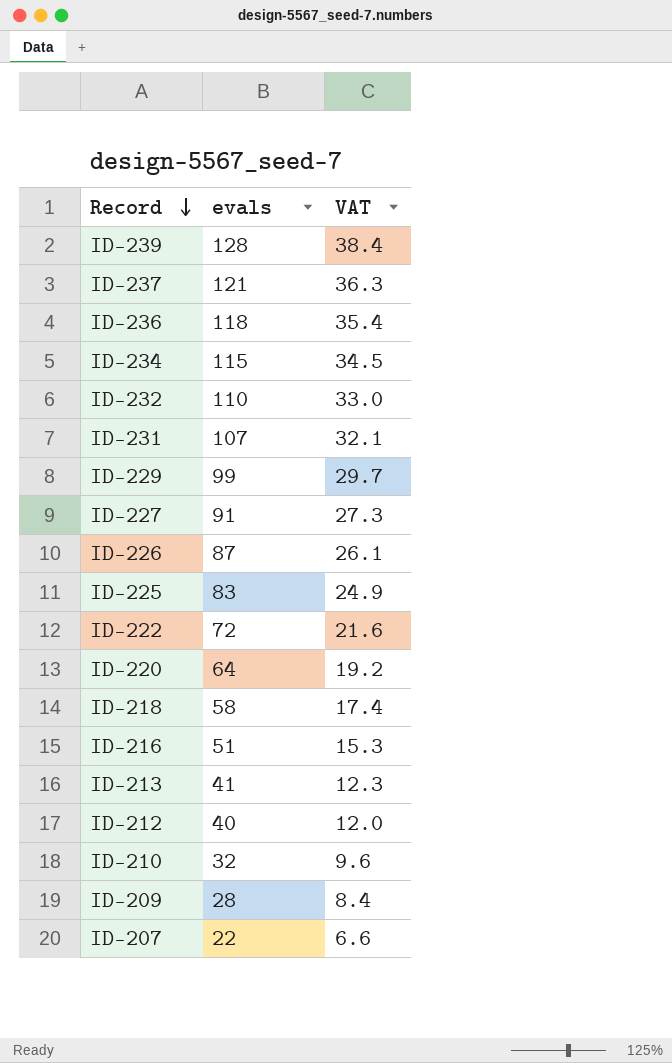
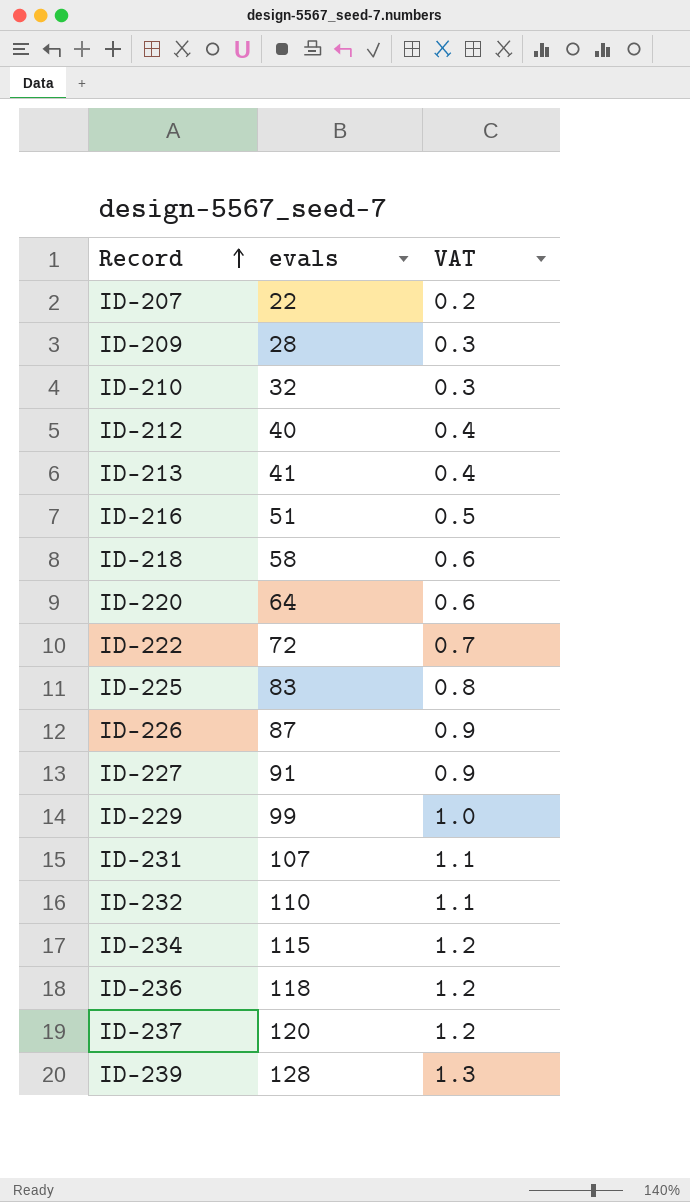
row order: Record descending -> Record ascending
column VAT | formula: [evals] * 0.3 -> [evals] * 0.01
ID-237 | evals: 121 -> 120

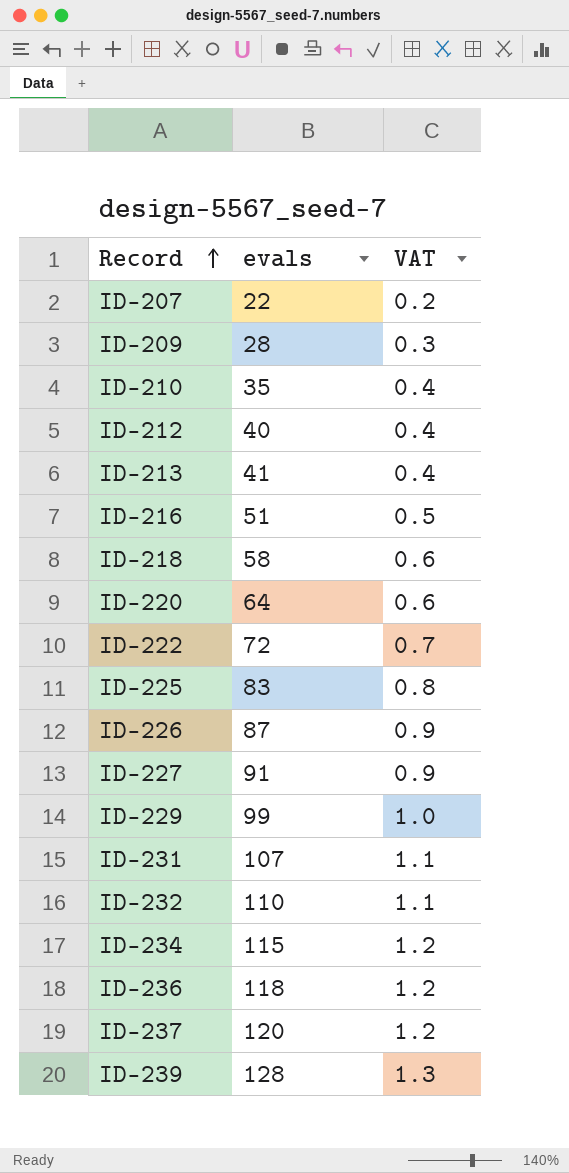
ID-210 | evals: 32 -> 35
ID-210 | VAT: 0.3 -> 0.4

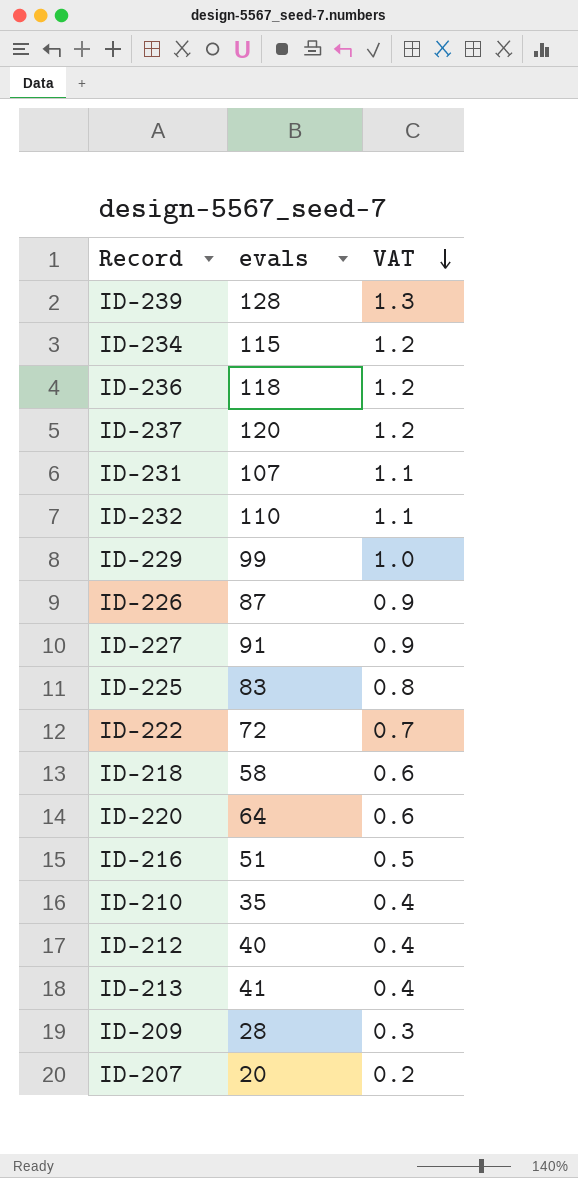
row order: Record ascending -> VAT descending
ID-207 | evals: 22 -> 20

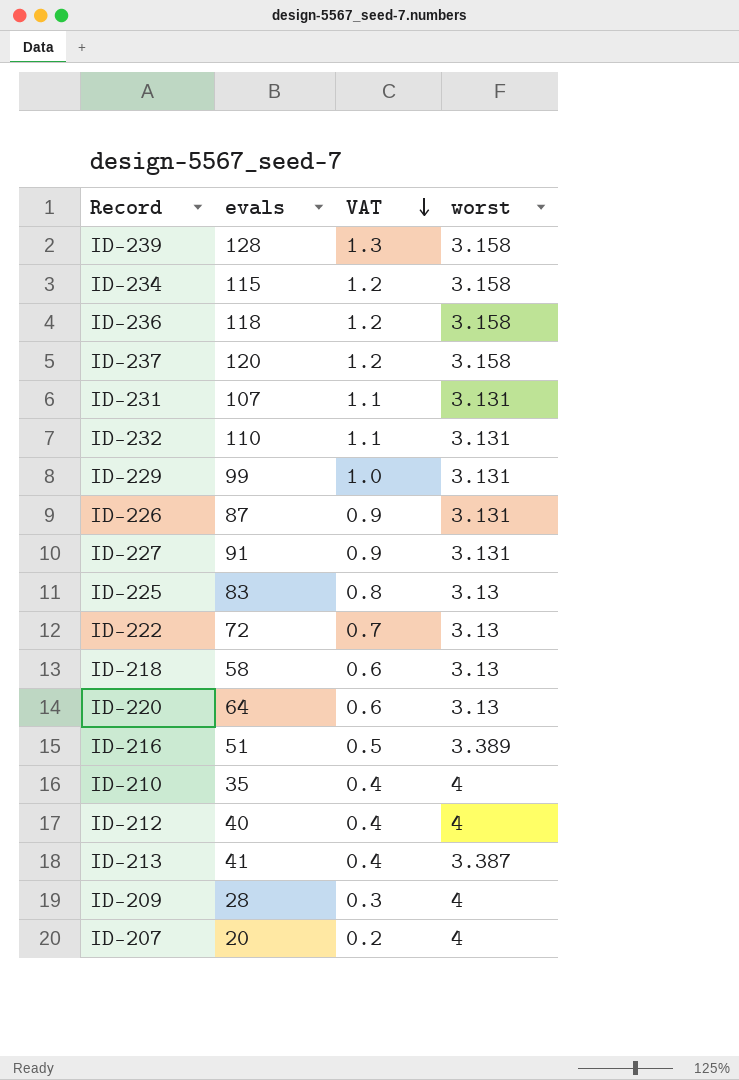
column worst | position: none -> 4

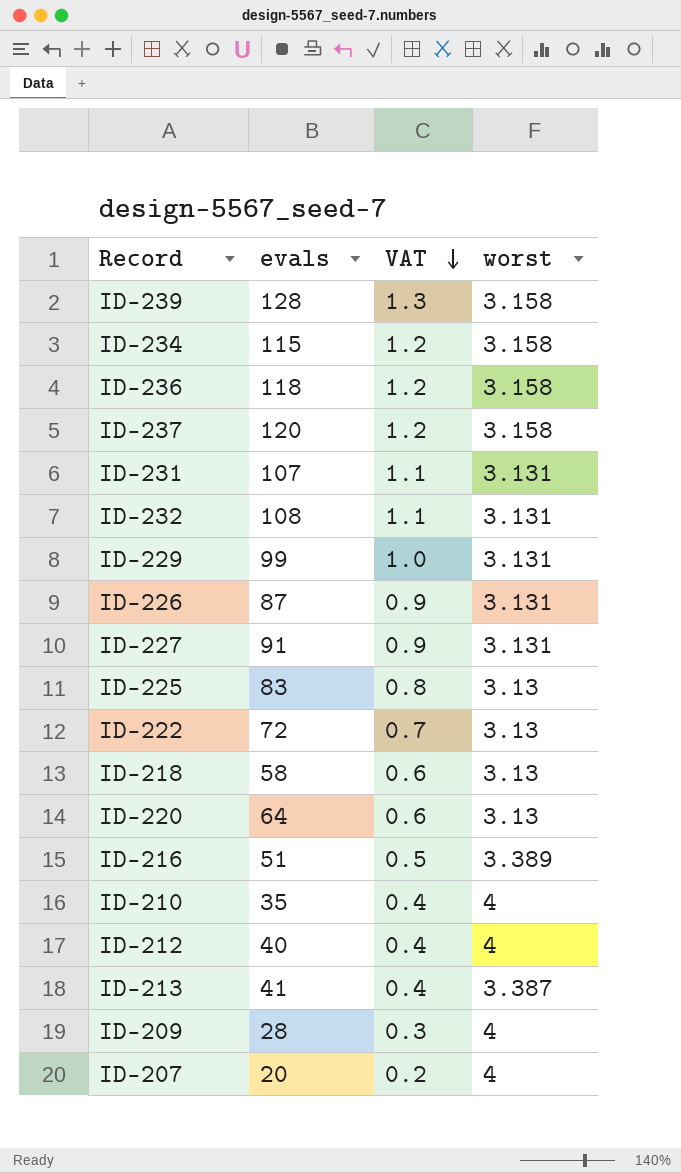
ID-232 | evals: 110 -> 108

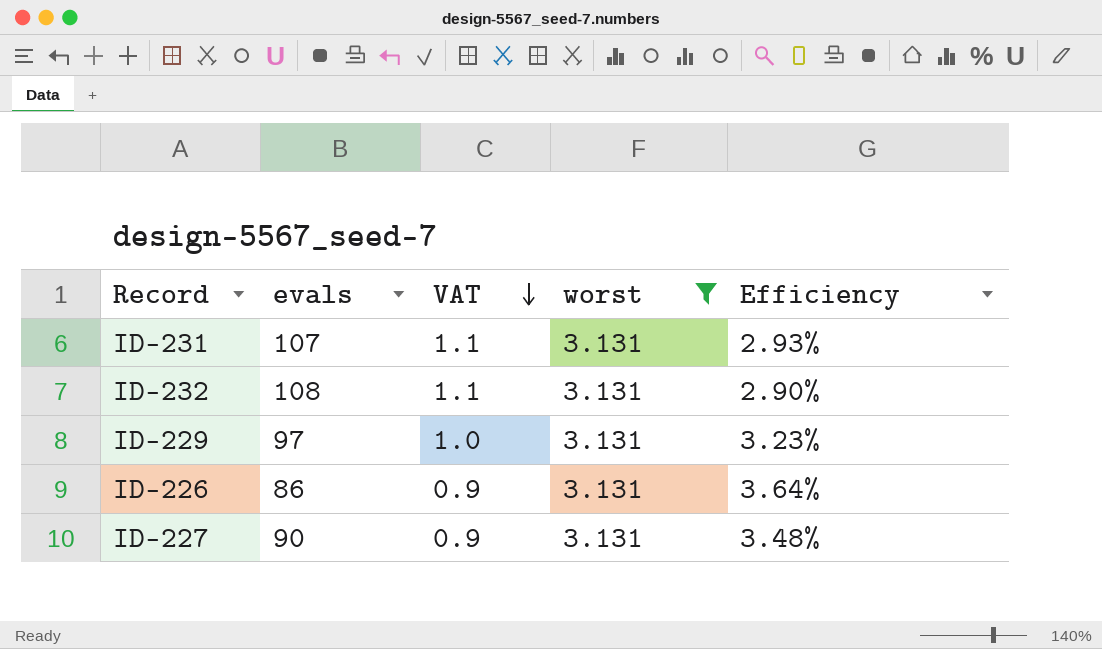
filter: none -> worst = 3.131
column Efficiency | formula: none -> [worst] / [evals]
ID-229 | evals: 99 -> 97
ID-226 | evals: 87 -> 86
ID-227 | evals: 91 -> 90

